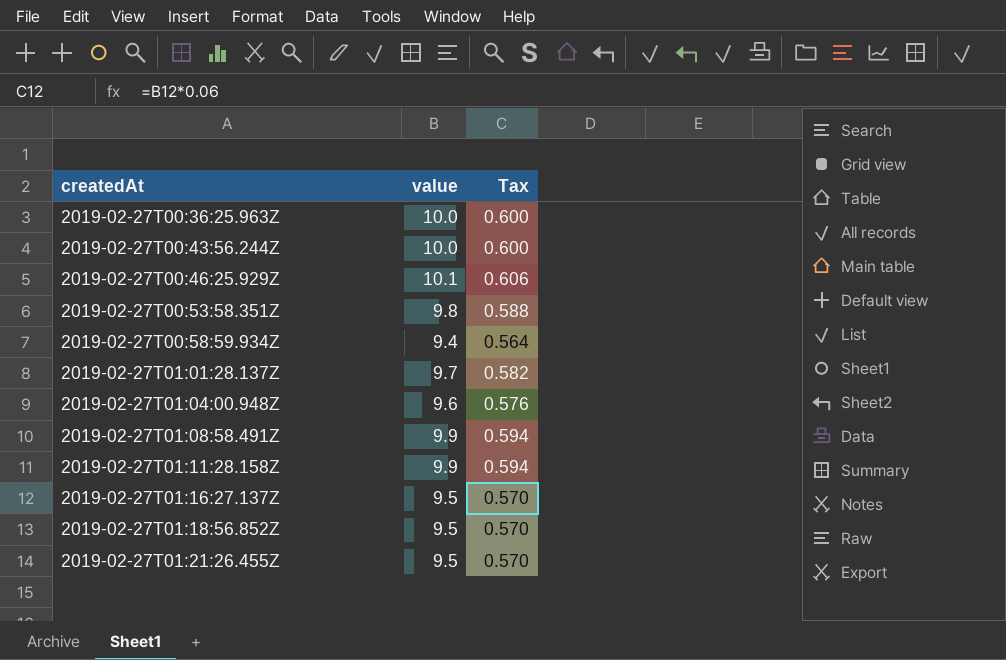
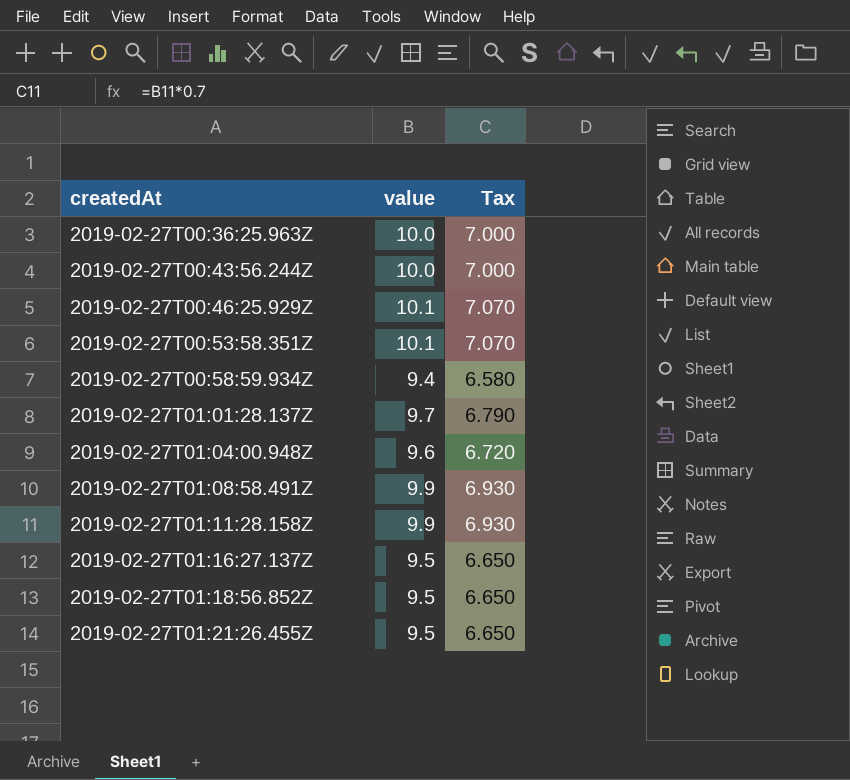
column Tax | formula: [value] * 0.06 -> [value] * 0.7
2019-02-27T00:53:58.351Z | value: 9.8 -> 10.1

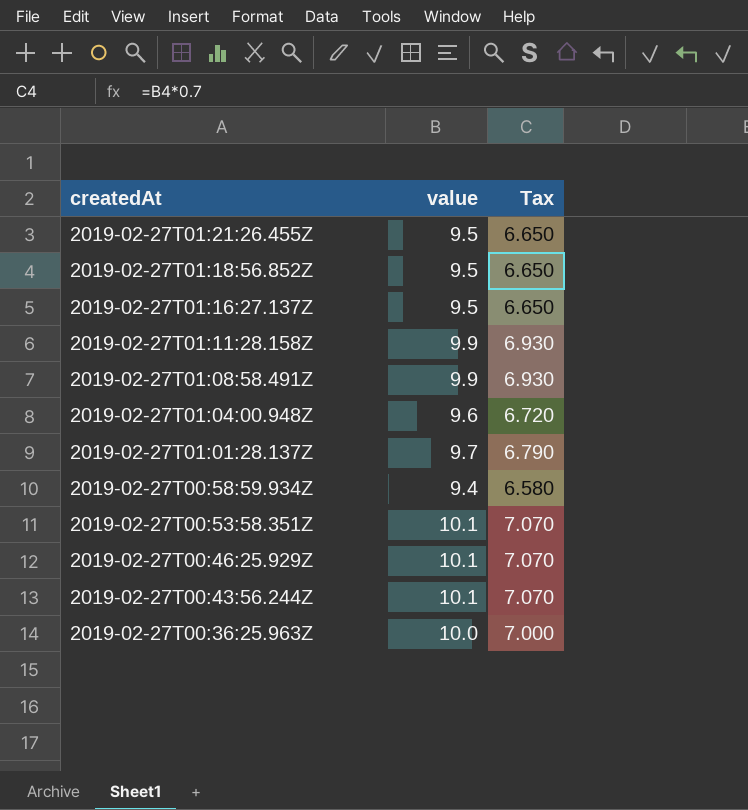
row order: createdAt ascending -> createdAt descending
2019-02-27T00:43:56.244Z | value: 10.0 -> 10.1
2019-02-27T00:43:56.244Z | Tax: 7.000 -> 7.070

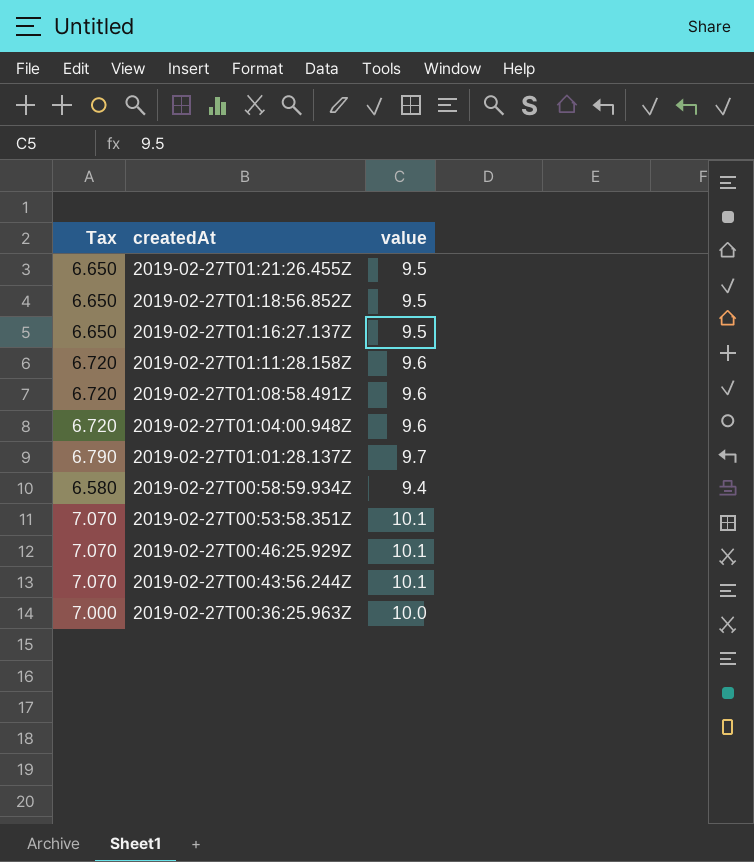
column Tax | position: 3 -> 1
2019-02-27T01:11:28.158Z | Tax: 6.930 -> 6.720
2019-02-27T01:11:28.158Z | value: 9.9 -> 9.6
2019-02-27T01:08:58.491Z | Tax: 6.930 -> 6.720
2019-02-27T01:08:58.491Z | value: 9.9 -> 9.6

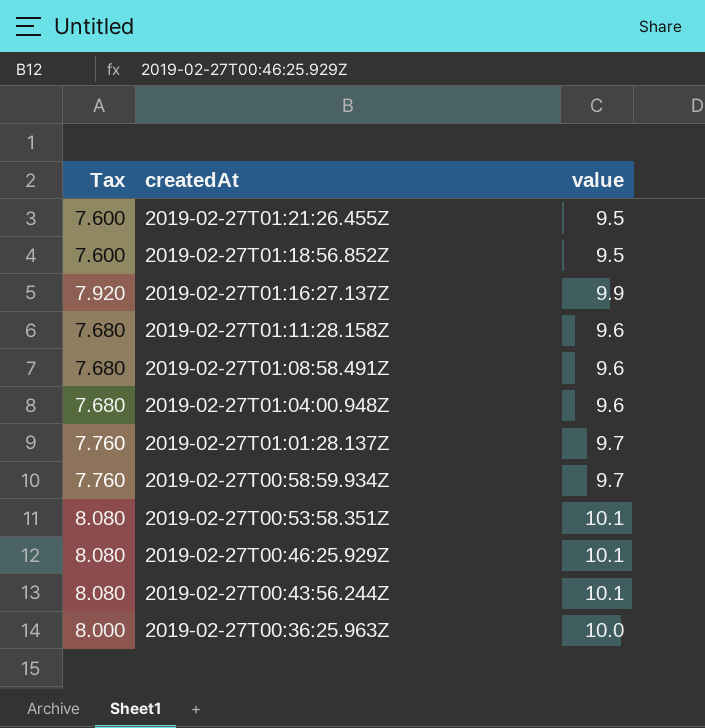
column Tax | formula: [value] * 0.7 -> [value] * 0.8
2019-02-27T01:16:27.137Z | value: 9.5 -> 9.9
2019-02-27T00:58:59.934Z | value: 9.4 -> 9.7

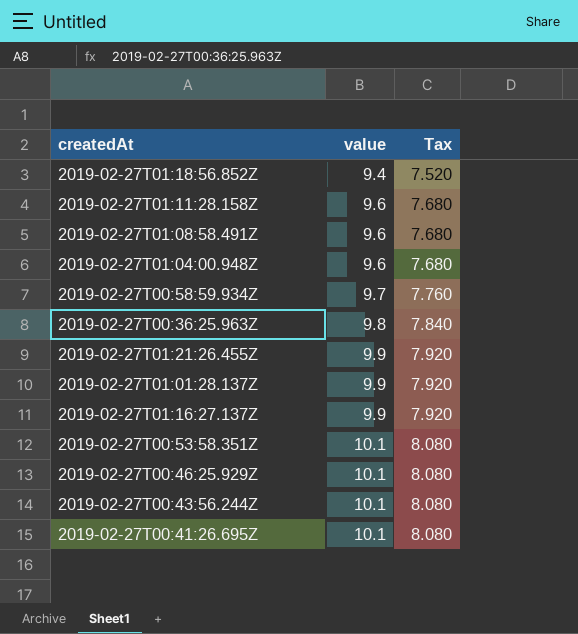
row order: createdAt descending -> value ascending
column Tax | position: 1 -> 3
2019-02-27T01:18:56.852Z | value: 9.5 -> 9.4
2019-02-27T01:18:56.852Z | Tax: 7.600 -> 7.520
2019-02-27T00:36:25.963Z | value: 10.0 -> 9.8
2019-02-27T00:36:25.963Z | Tax: 8.000 -> 7.840
2019-02-27T01:21:26.455Z | value: 9.5 -> 9.9
2019-02-27T01:21:26.455Z | Tax: 7.600 -> 7.920
2019-02-27T01:01:28.137Z | value: 9.7 -> 9.9
2019-02-27T01:01:28.137Z | Tax: 7.760 -> 7.920
row 2019-02-27T00:41:26.695Z: none -> 10.1 | 8.080

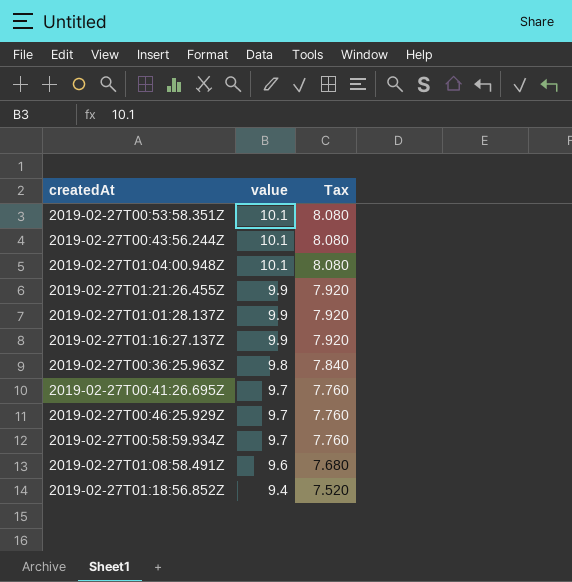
row order: value ascending -> value descending
row 2019-02-27T01:11:28.158Z: 9.6 | 7.680 -> none
2019-02-27T01:04:00.948Z | value: 9.6 -> 10.1
2019-02-27T01:04:00.948Z | Tax: 7.680 -> 8.080
2019-02-27T00:41:26.695Z | value: 10.1 -> 9.7
2019-02-27T00:41:26.695Z | Tax: 8.080 -> 7.760
2019-02-27T00:46:25.929Z | value: 10.1 -> 9.7
2019-02-27T00:46:25.929Z | Tax: 8.080 -> 7.760

